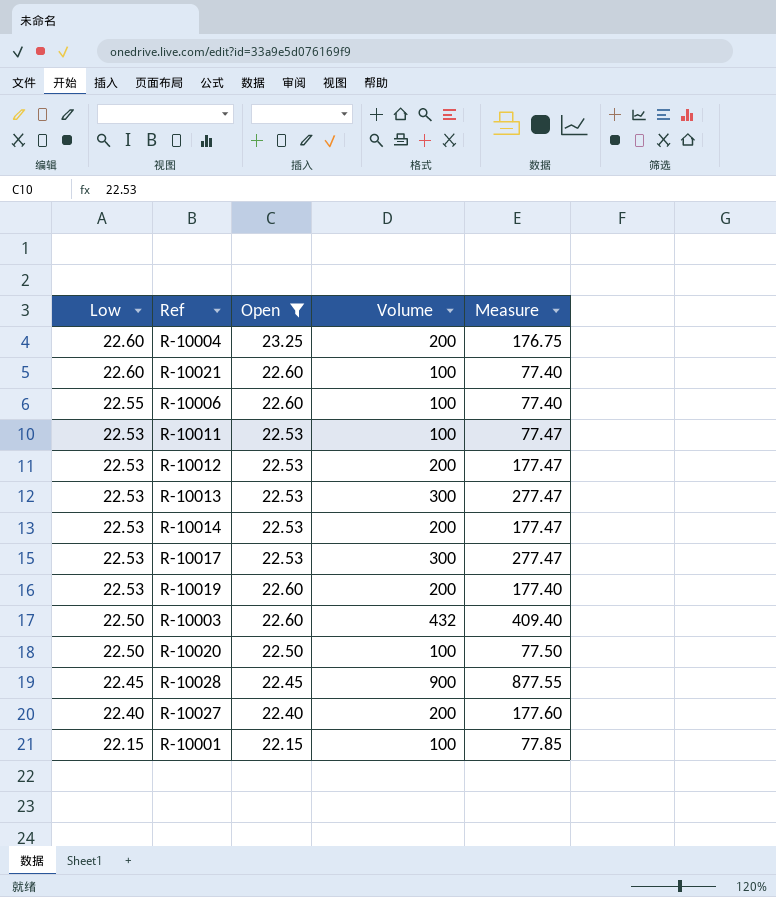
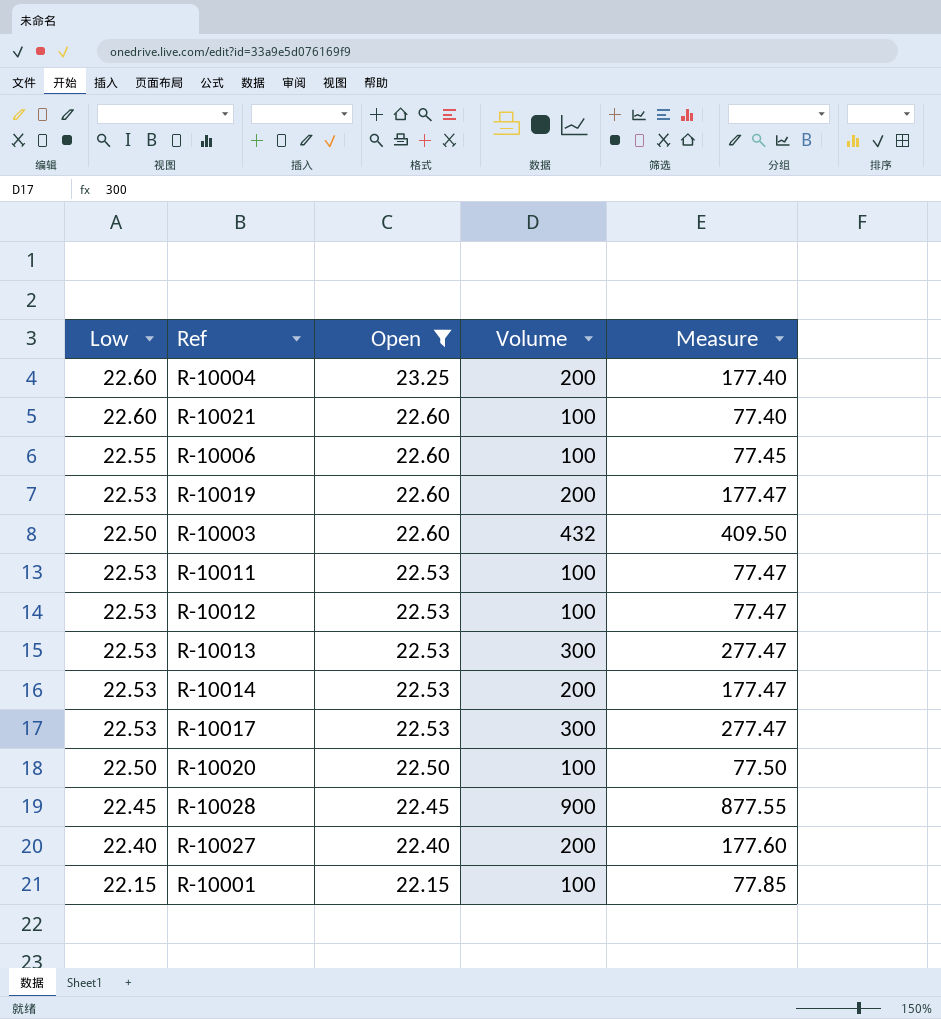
row order: Low descending -> Open descending
column Measure | formula: [Volume] - [Open] -> [Volume] - [Low]
R-10012 | Volume: 200 -> 100

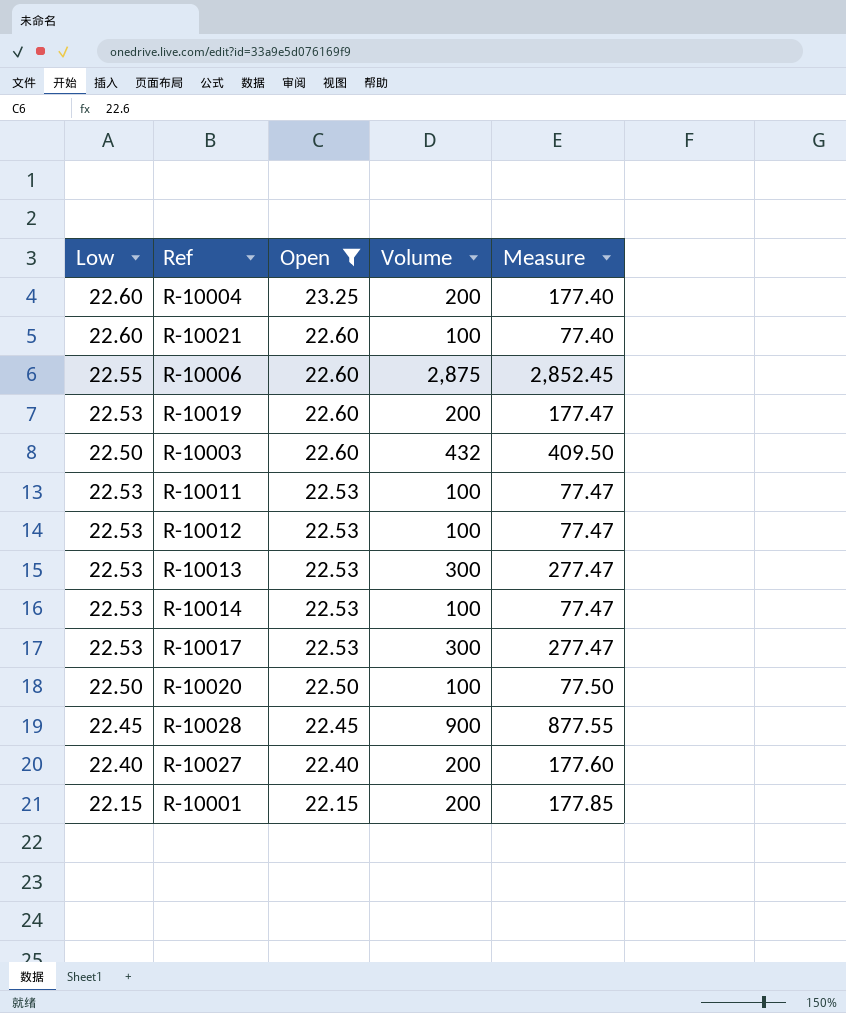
R-10006 | Volume: 100 -> 2,875
R-10006 | Measure: 77.45 -> 2,852.45
R-10014 | Volume: 200 -> 100
R-10014 | Measure: 177.47 -> 77.47
R-10001 | Volume: 100 -> 200
R-10001 | Measure: 77.85 -> 177.85

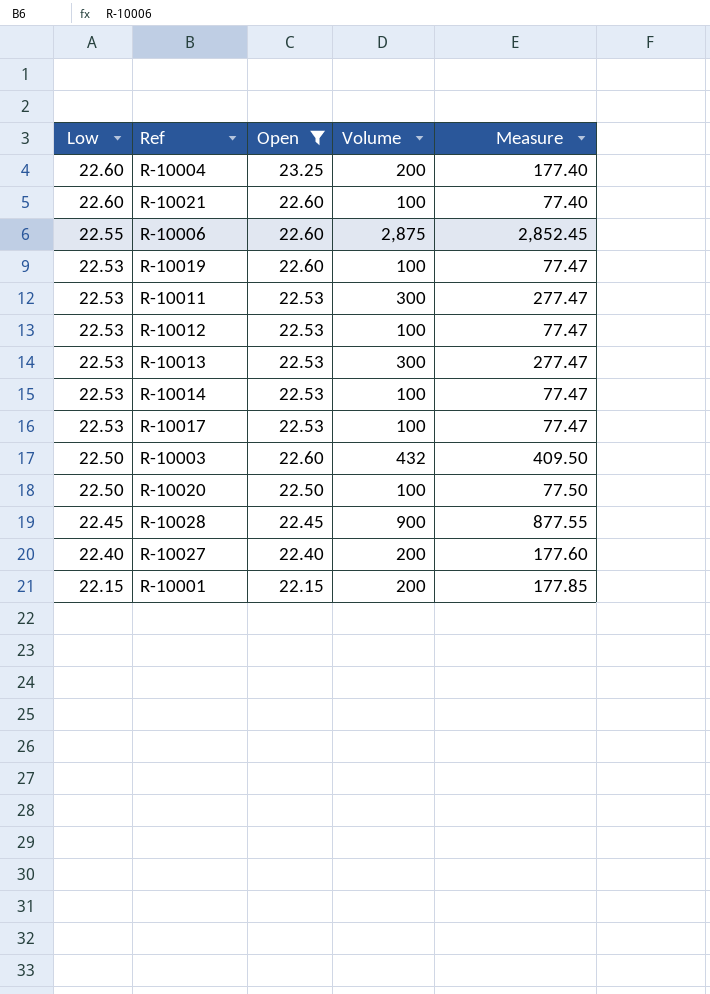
row order: Open descending -> Low descending
R-10019 | Volume: 200 -> 100
R-10019 | Measure: 177.47 -> 77.47
R-10011 | Volume: 100 -> 300
R-10011 | Measure: 77.47 -> 277.47
R-10017 | Volume: 300 -> 100
R-10017 | Measure: 277.47 -> 77.47

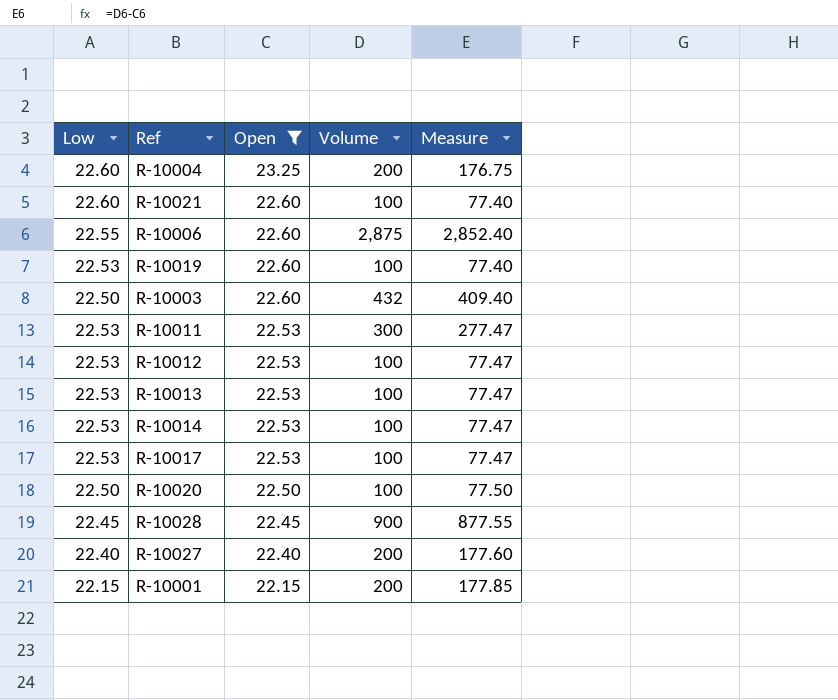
row order: Low descending -> Open descending
column Measure | formula: [Volume] - [Low] -> [Volume] - [Open]
R-10013 | Volume: 300 -> 100

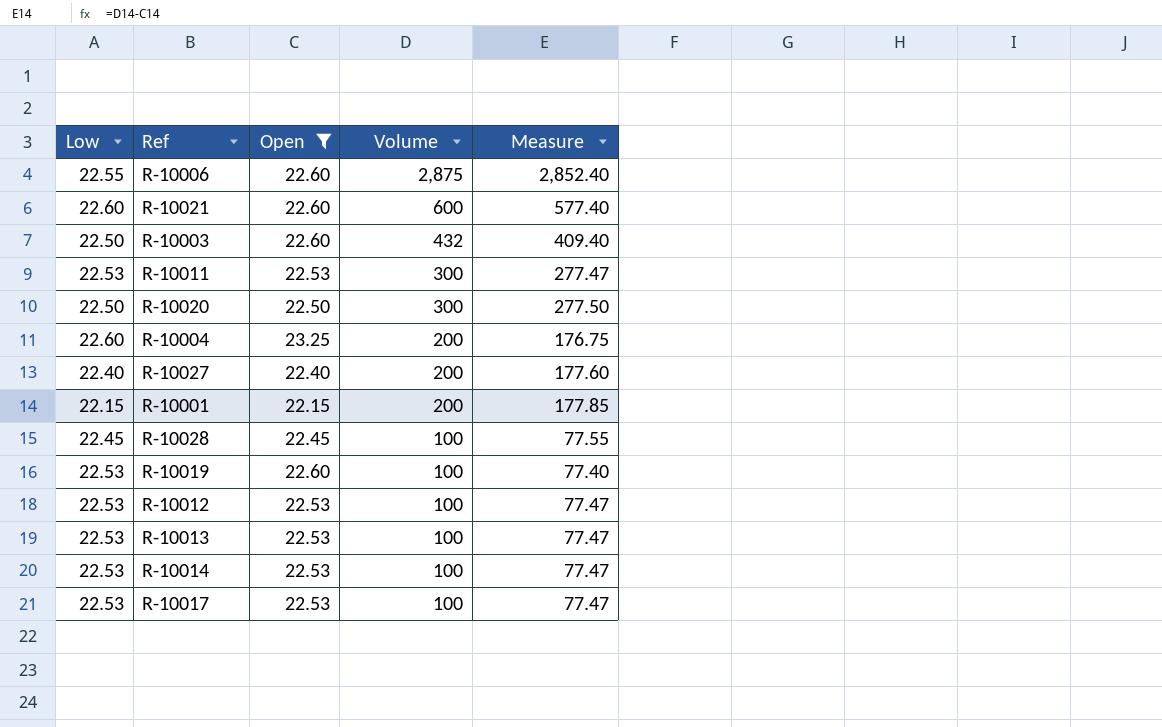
row order: Open descending -> Volume descending
R-10021 | Volume: 100 -> 600
R-10021 | Measure: 77.40 -> 577.40
R-10020 | Volume: 100 -> 300
R-10020 | Measure: 77.50 -> 277.50
R-10028 | Volume: 900 -> 100
R-10028 | Measure: 877.55 -> 77.55

